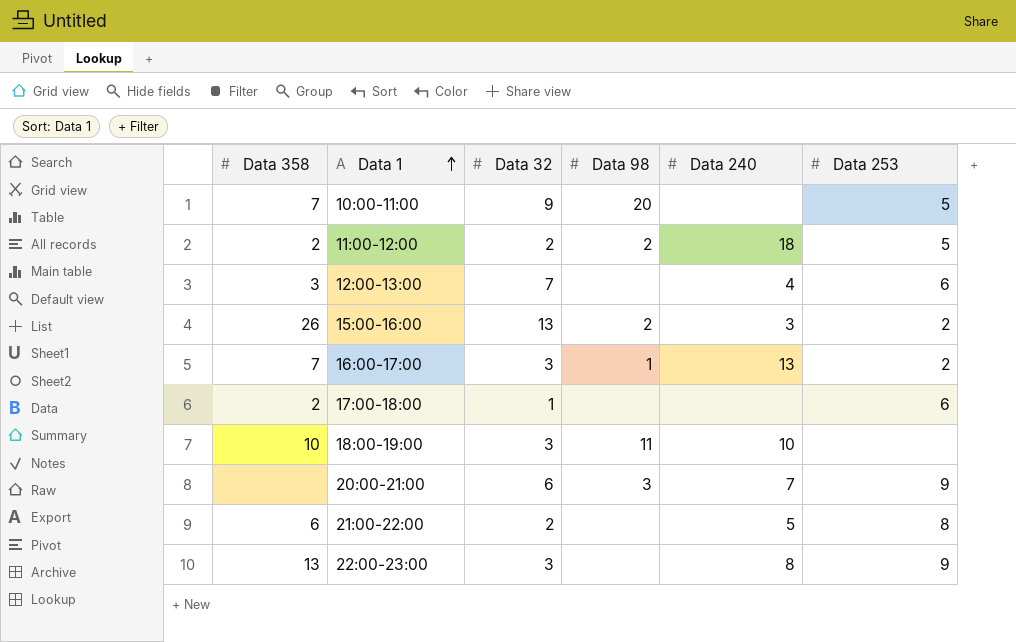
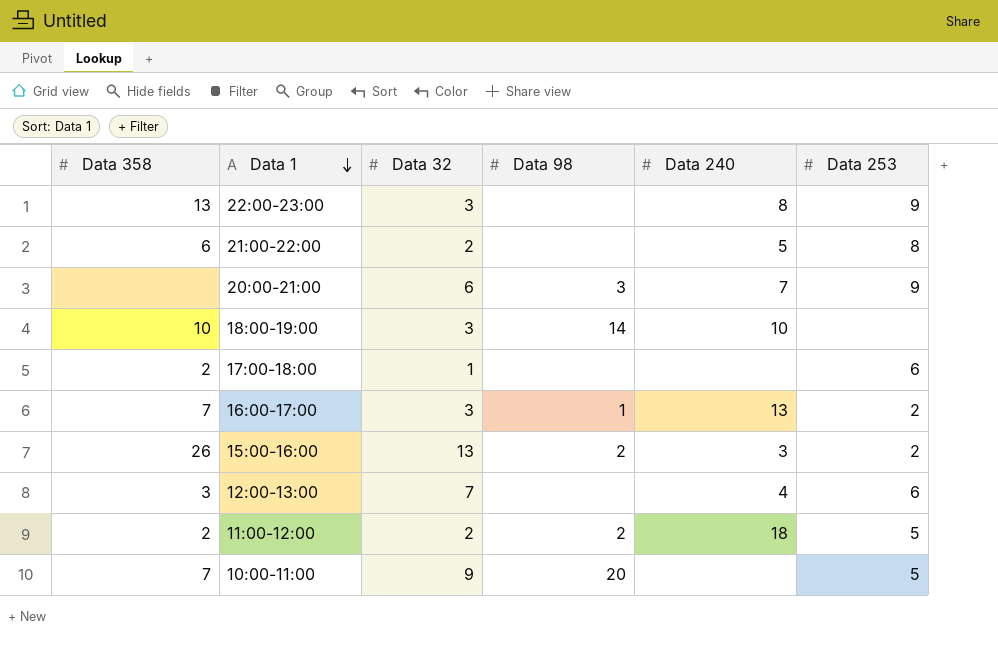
row order: Data 1 ascending -> Data 1 descending
18:00-19:00 | Data 98: 11 -> 14

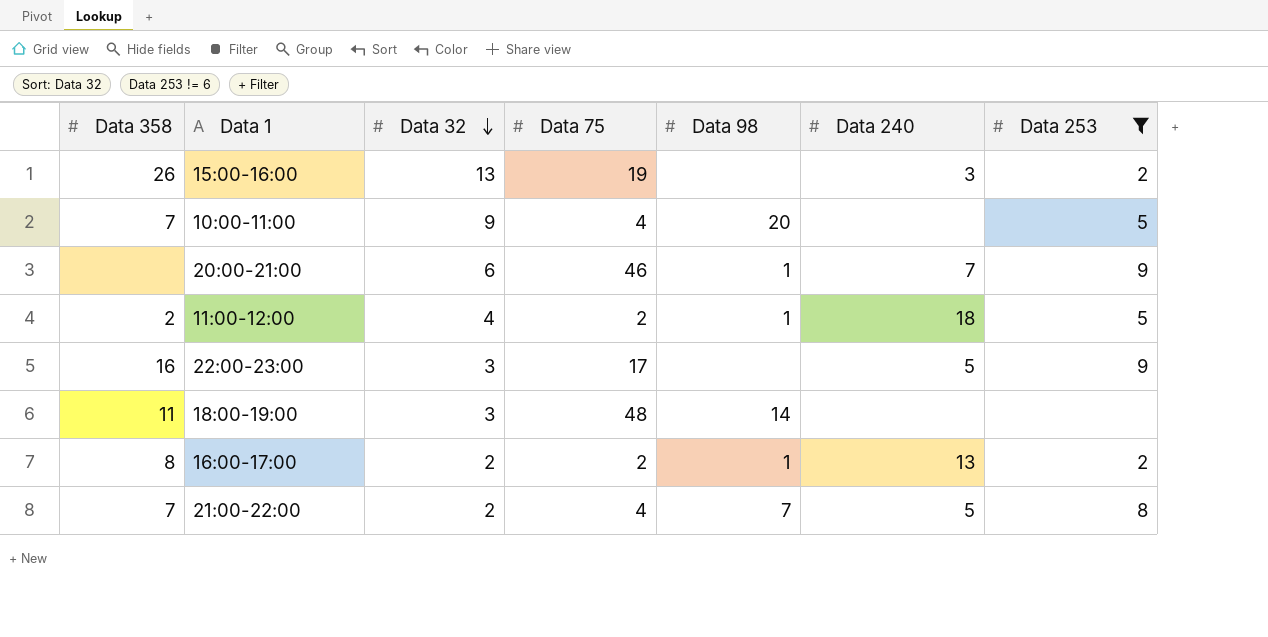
filter: none -> Data 253 != 6
row order: Data 1 descending -> Data 32 descending
column Data 75 | position: none -> 4
15:00-16:00 | Data 98: 2 -> none
20:00-21:00 | Data 98: 3 -> 1
11:00-12:00 | Data 32: 2 -> 4
11:00-12:00 | Data 98: 2 -> 1
22:00-23:00 | Data 358: 13 -> 16
22:00-23:00 | Data 240: 8 -> 5
18:00-19:00 | Data 358: 10 -> 11
18:00-19:00 | Data 240: 10 -> none
16:00-17:00 | Data 358: 7 -> 8
16:00-17:00 | Data 32: 3 -> 2
21:00-22:00 | Data 358: 6 -> 7
21:00-22:00 | Data 98: none -> 7

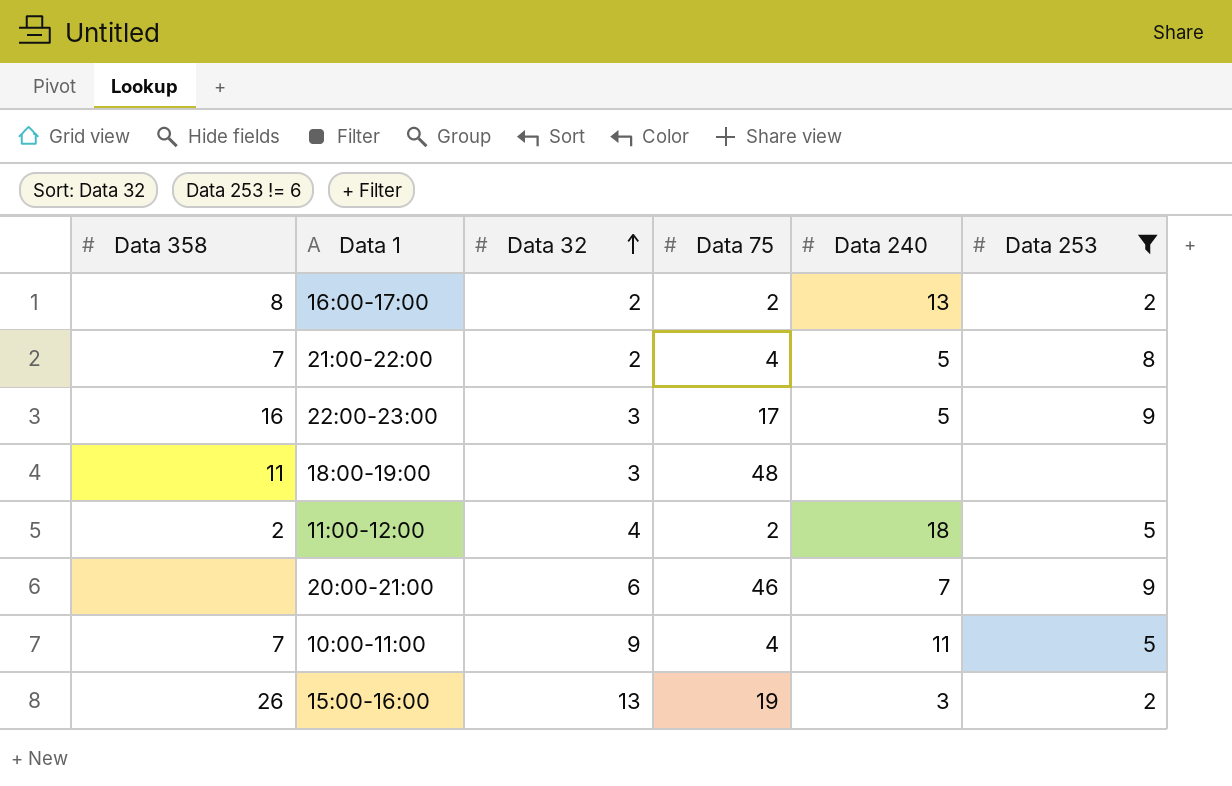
row order: Data 32 descending -> Data 32 ascending
column Data 98 | position: 5 -> none
10:00-11:00 | Data 240: none -> 11

